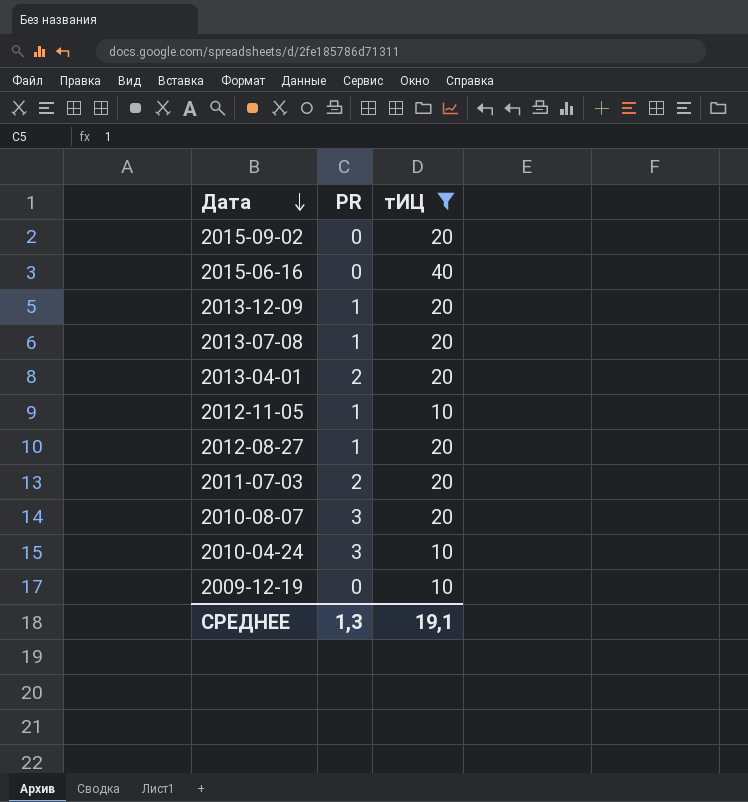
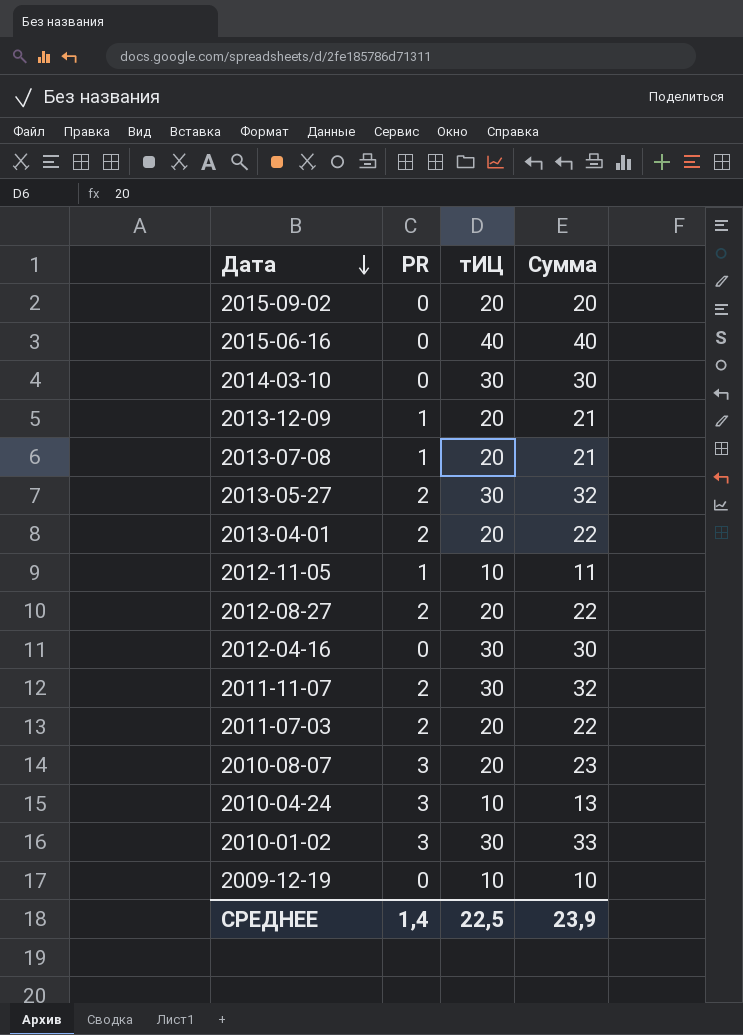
filter: тИЦ != 30 -> none
column Сумма | formula: none -> [PR] + [тИЦ]
2012-08-27 | PR: 1 -> 2
СРЕДНЕЕ | PR: 1,3 -> 1,4
СРЕДНЕЕ | тИЦ: 19,1 -> 22,5

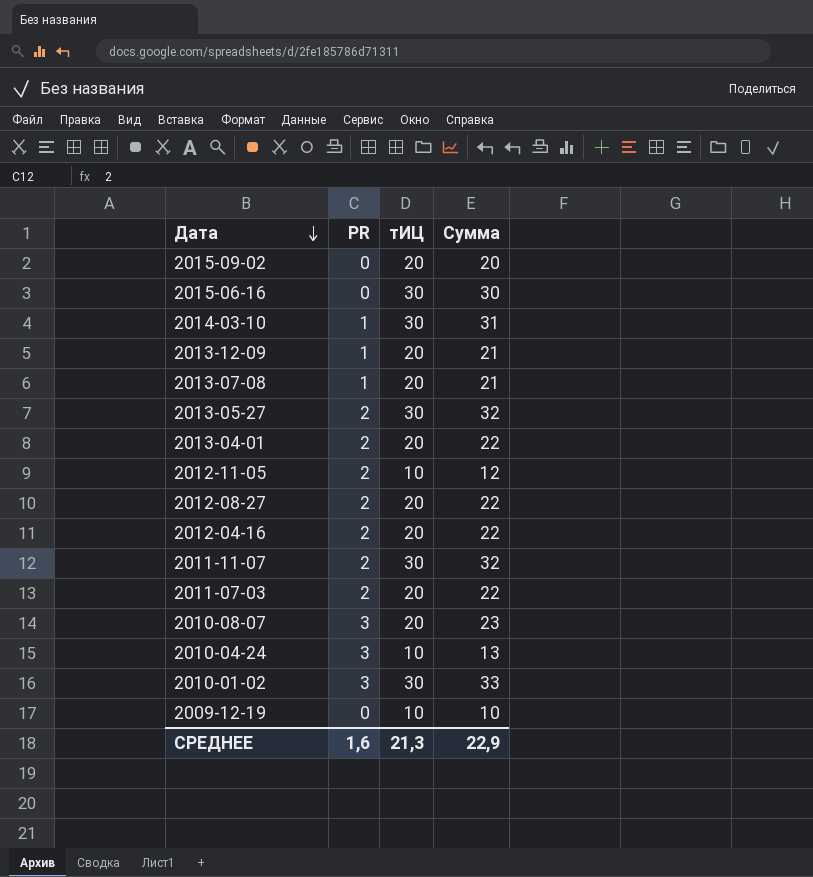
2015-06-16 | тИЦ: 40 -> 30
2015-06-16 | Сумма: 40 -> 30
2014-03-10 | PR: 0 -> 1
2014-03-10 | Сумма: 30 -> 31
2012-11-05 | PR: 1 -> 2
2012-11-05 | Сумма: 11 -> 12
2012-04-16 | PR: 0 -> 2
2012-04-16 | тИЦ: 30 -> 20
2012-04-16 | Сумма: 30 -> 22
СРЕДНЕЕ | PR: 1,4 -> 1,6
СРЕДНЕЕ | тИЦ: 22,5 -> 21,3
СРЕДНЕЕ | Сумма: 23,9 -> 22,9

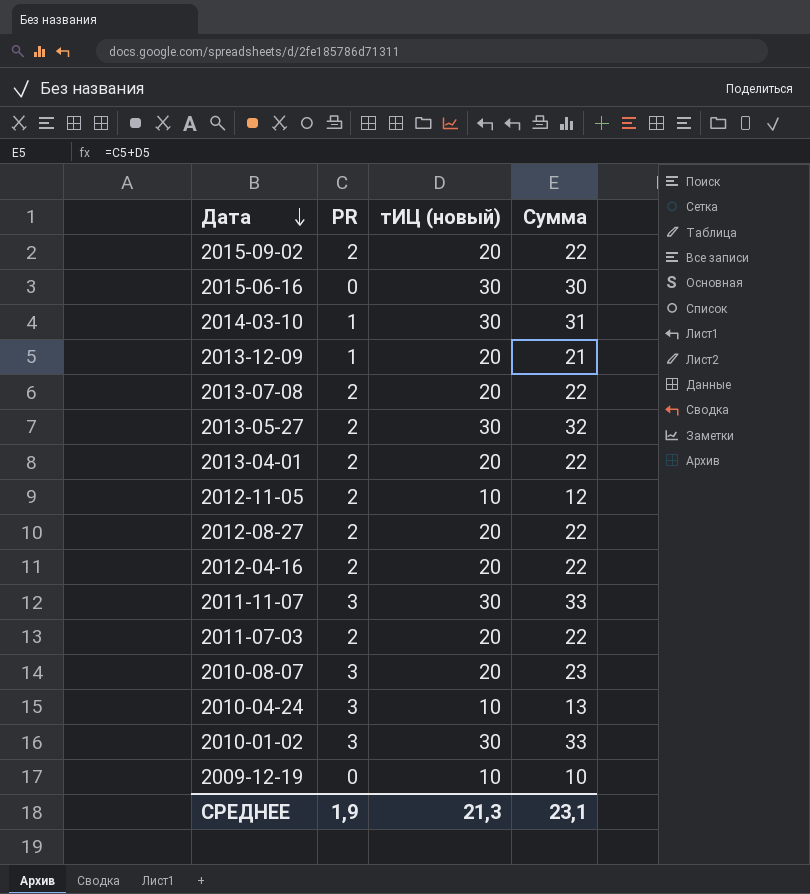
column name: тИЦ -> тИЦ (новый)
2015-09-02 | PR: 0 -> 2
2015-09-02 | Сумма: 20 -> 22
2013-07-08 | PR: 1 -> 2
2013-07-08 | Сумма: 21 -> 22
2011-11-07 | PR: 2 -> 3
2011-11-07 | Сумма: 32 -> 33
СРЕДНЕЕ | PR: 1,6 -> 1,9
СРЕДНЕЕ | Сумма: 22,9 -> 23,1

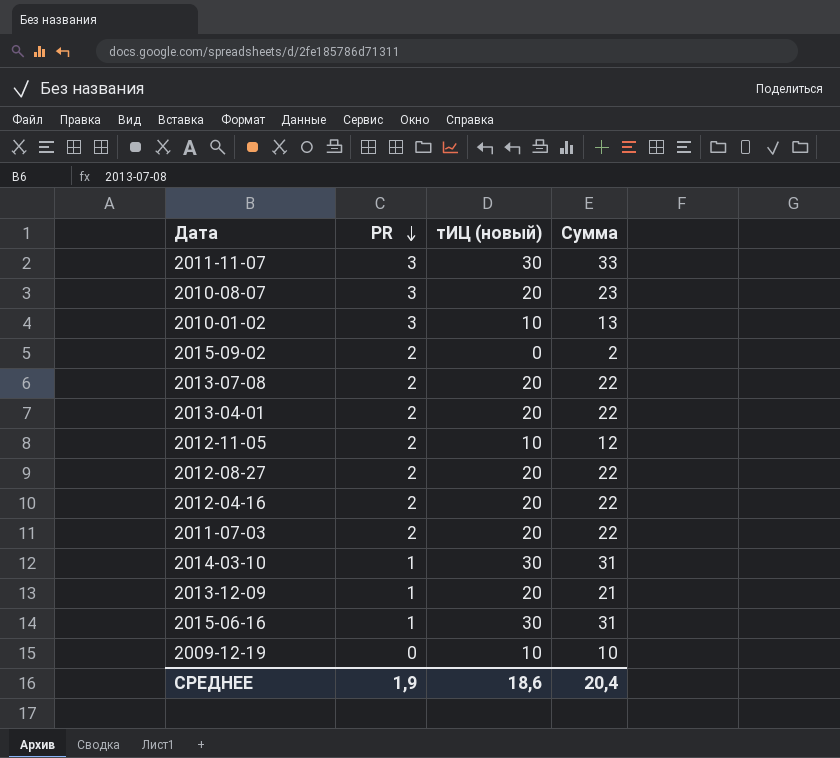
row order: Дата descending -> PR descending
row 2013-05-27: 2 | 30 | 32 -> none
row 2010-04-24: 3 | 10 | 13 -> none
2010-01-02 | тИЦ (новый): 30 -> 10
2010-01-02 | Сумма: 33 -> 13
2015-09-02 | тИЦ (новый): 20 -> 0
2015-09-02 | Сумма: 22 -> 2
2015-06-16 | PR: 0 -> 1
2015-06-16 | Сумма: 30 -> 31
СРЕДНЕЕ | тИЦ (новый): 21,3 -> 18,6
СРЕДНЕЕ | Сумма: 23,1 -> 20,4

